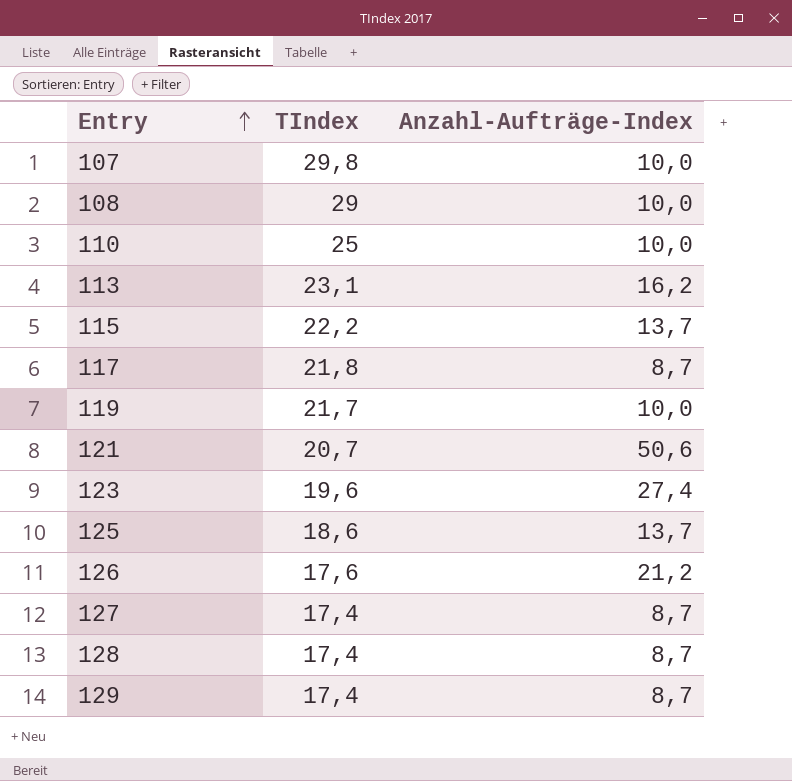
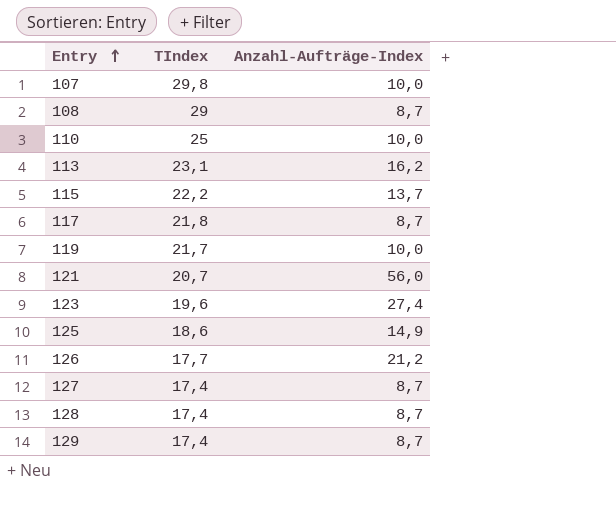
108 | Anzahl-Aufträge-Index: 10,0 -> 8,7
121 | Anzahl-Aufträge-Index: 50,6 -> 56,0
125 | Anzahl-Aufträge-Index: 13,7 -> 14,9
126 | TIndex: 17,6 -> 17,7

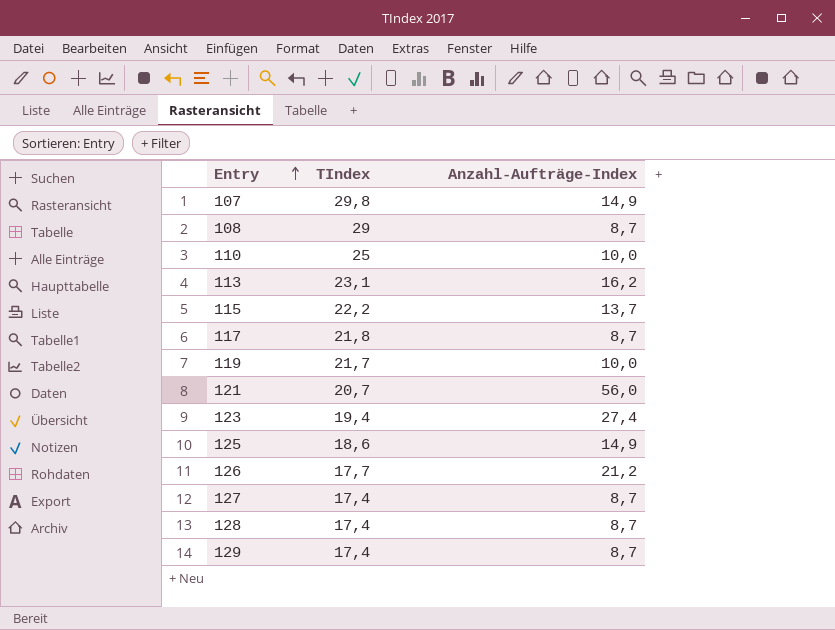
107 | Anzahl-Aufträge-Index: 10,0 -> 14,9
123 | TIndex: 19,6 -> 19,4

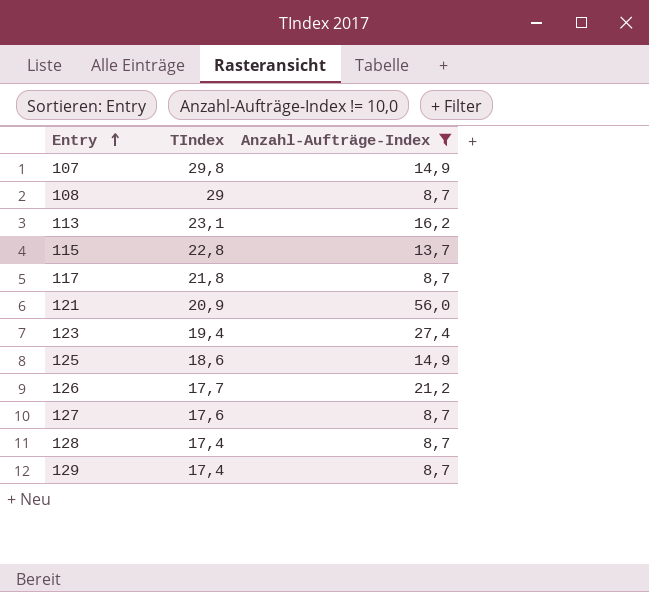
filter: none -> Anzahl-Aufträge-Index != 10,0
115 | TIndex: 22,2 -> 22,8
121 | TIndex: 20,7 -> 20,9
127 | TIndex: 17,4 -> 17,6

